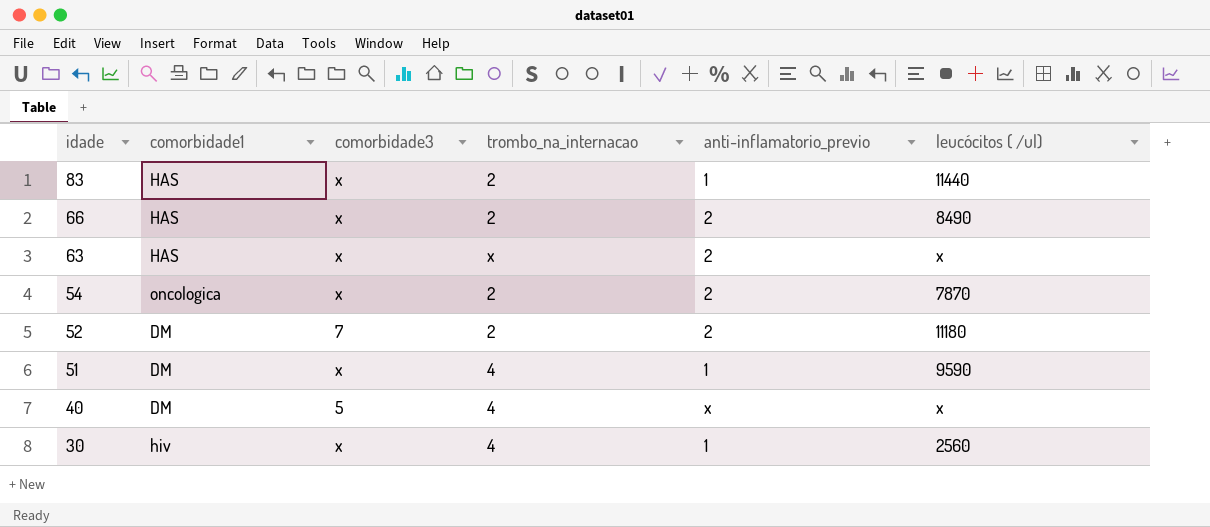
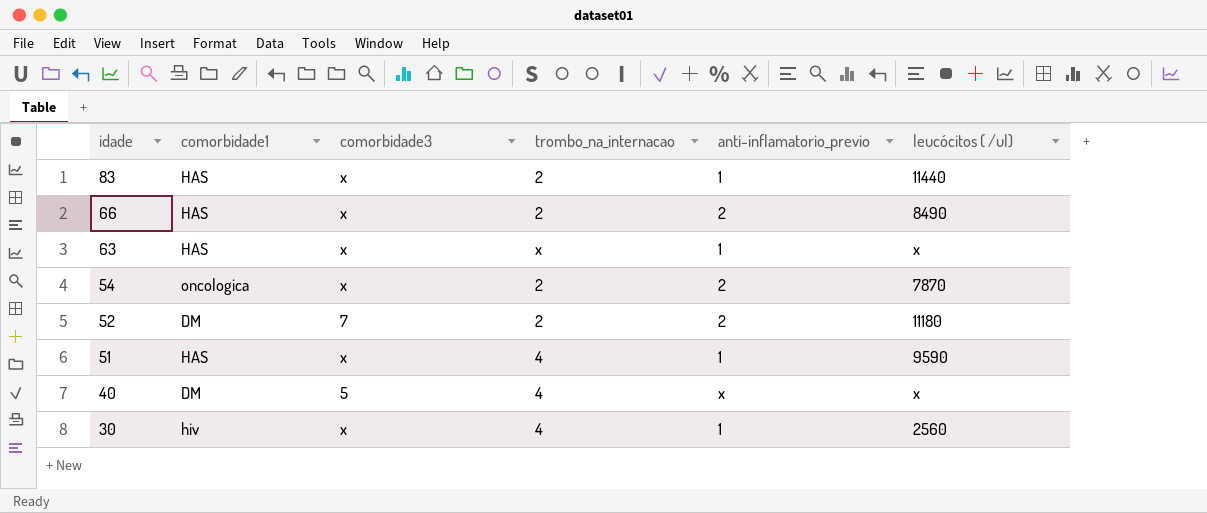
63 | anti-inflamatorio_previo: 2 -> 1
51 | comorbidade1: DM -> HAS

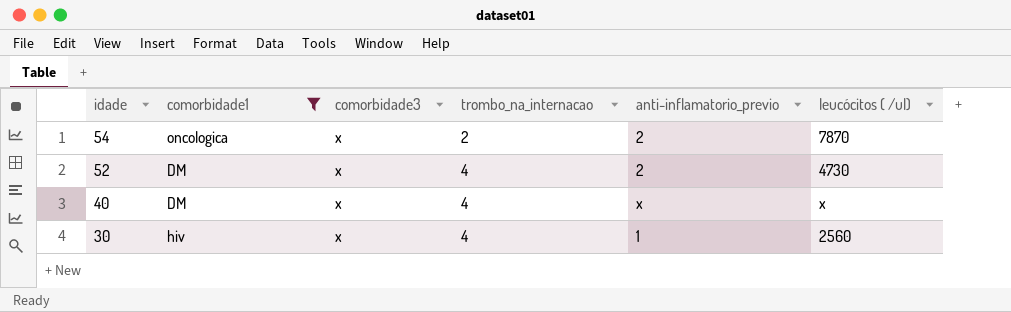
filter: none -> comorbidade1 != HAS
52 | comorbidade3: 7 -> x
52 | trombo_na_internacao: 2 -> 4
52 | leucócitos ( /ul): 11180 -> 4730
40 | comorbidade3: 5 -> x

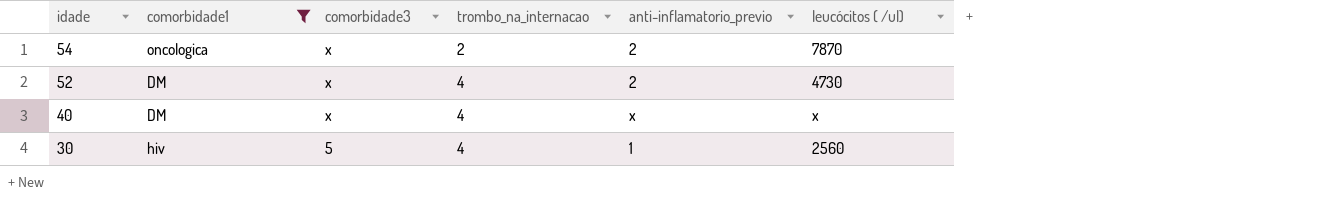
30 | comorbidade3: x -> 5

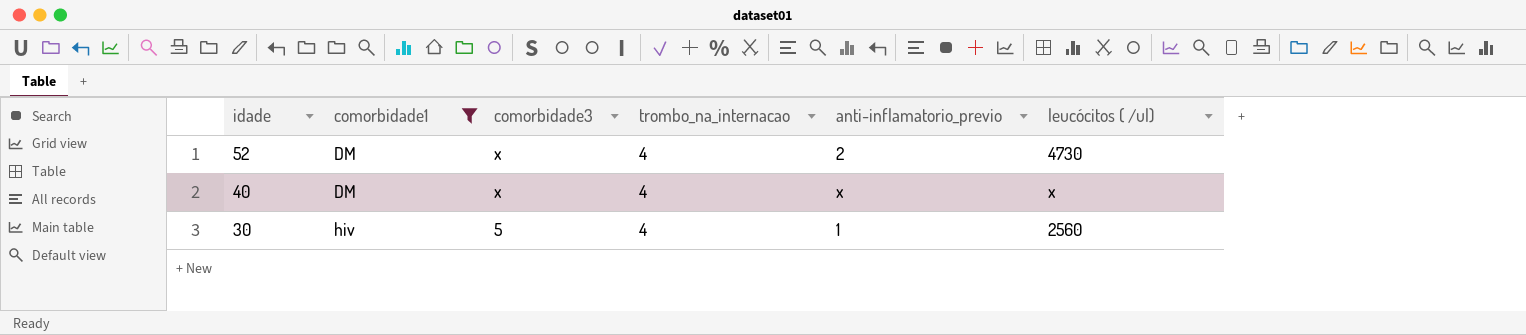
row 54: oncologica | x | 2 | 2 | 7870 -> none

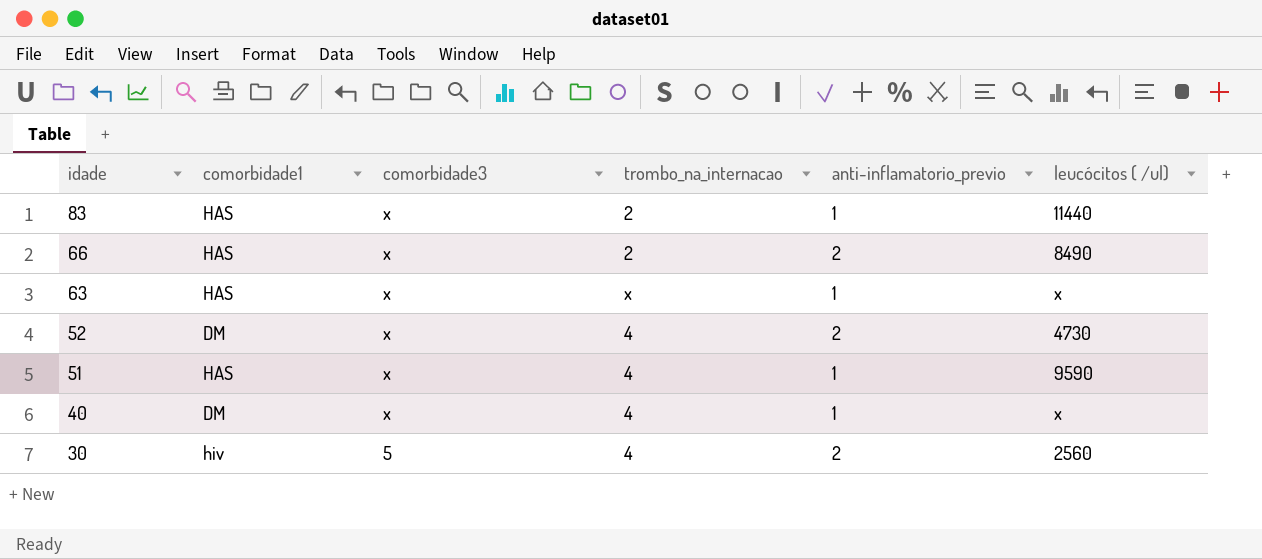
filter: comorbidade1 != HAS -> none
40 | anti-inflamatorio_previo: x -> 1
30 | anti-inflamatorio_previo: 1 -> 2

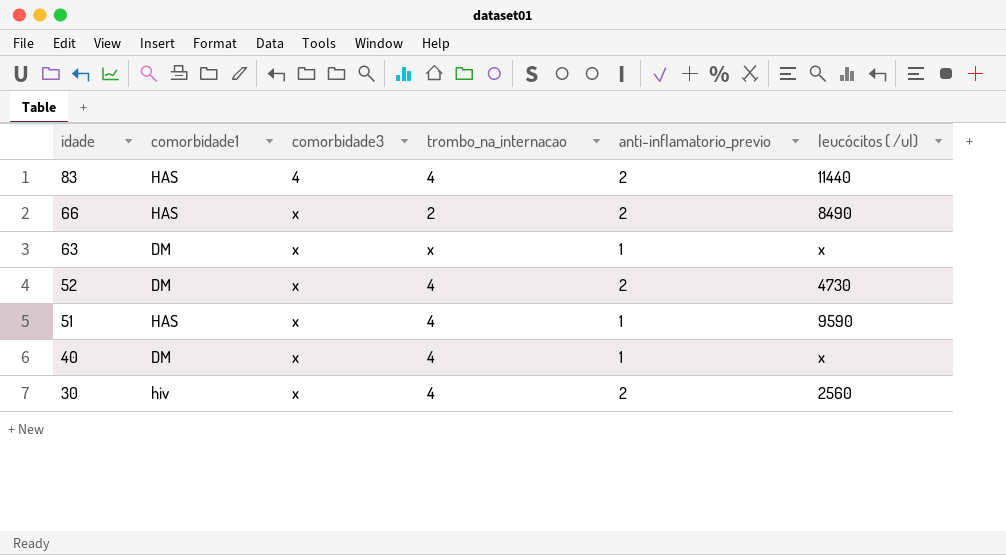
83 | comorbidade3: x -> 4
83 | trombo_na_internacao: 2 -> 4
83 | anti-inflamatorio_previo: 1 -> 2
63 | comorbidade1: HAS -> DM
30 | comorbidade3: 5 -> x

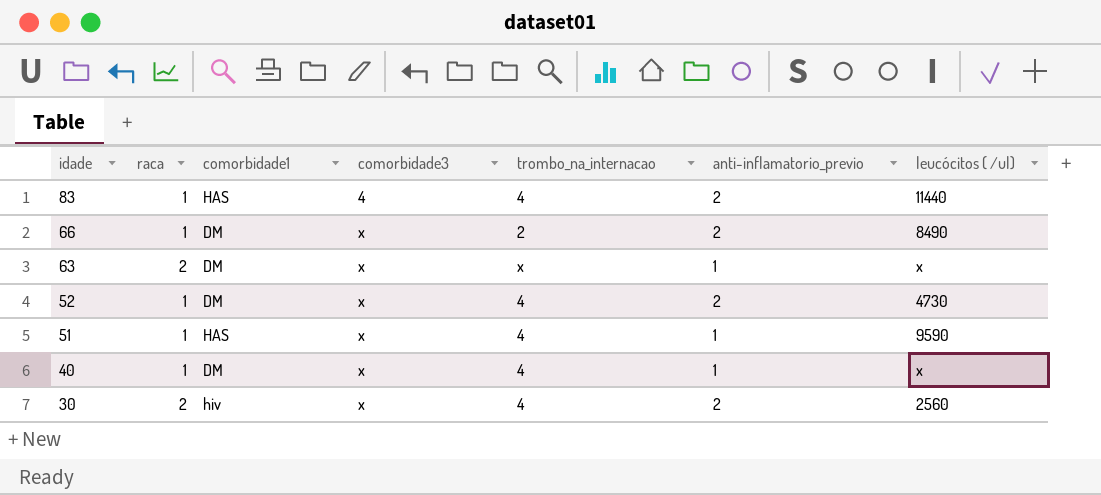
column raca | position: none -> 2
66 | comorbidade1: HAS -> DM

